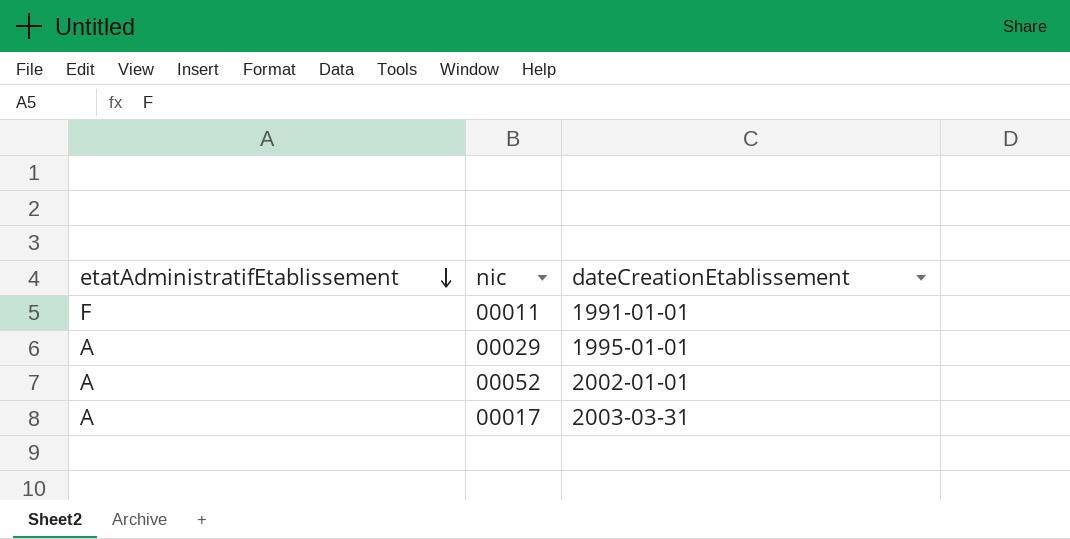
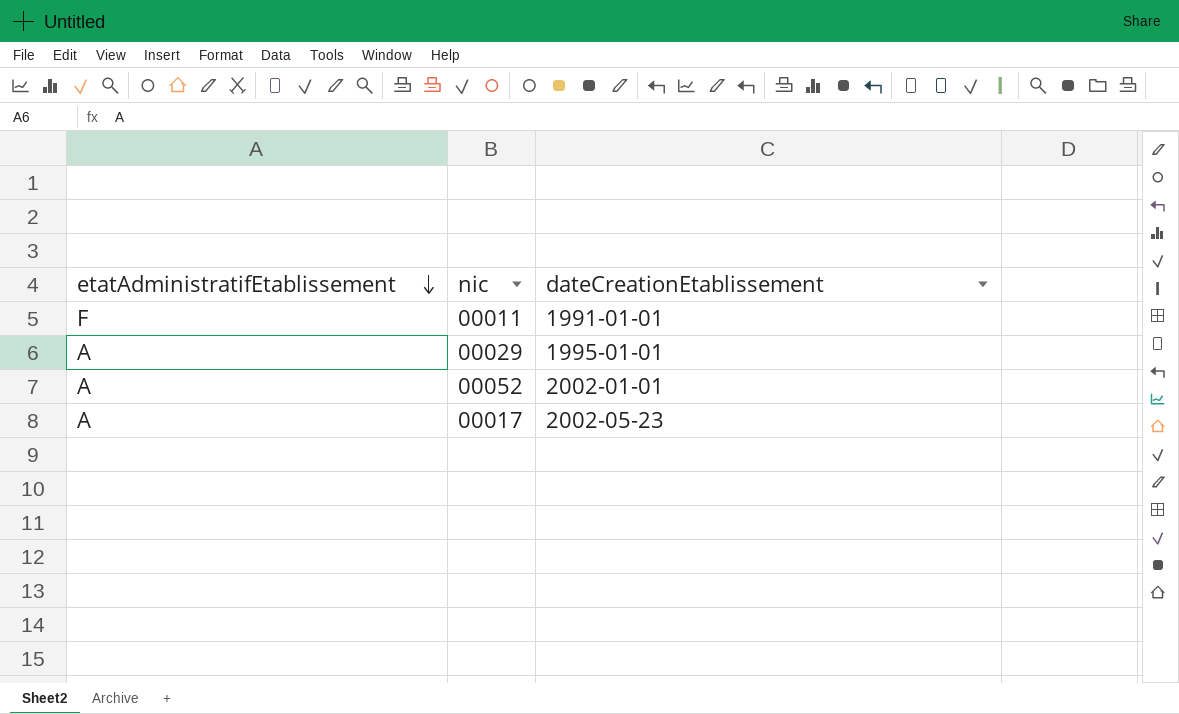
00017 | dateCreationEtablissement: 2003-03-31 -> 2002-05-23

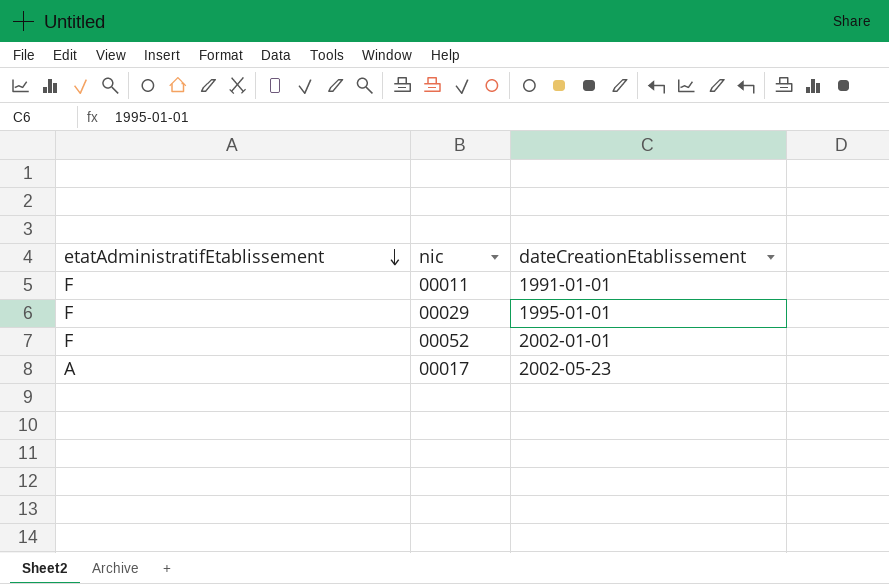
00029 | etatAdministratifEtablissement: A -> F
00052 | etatAdministratifEtablissement: A -> F

